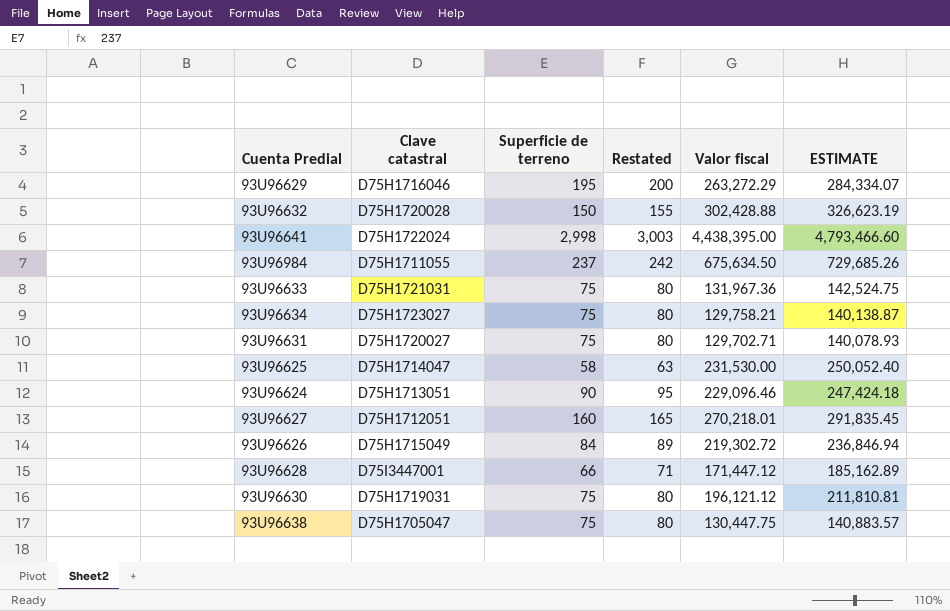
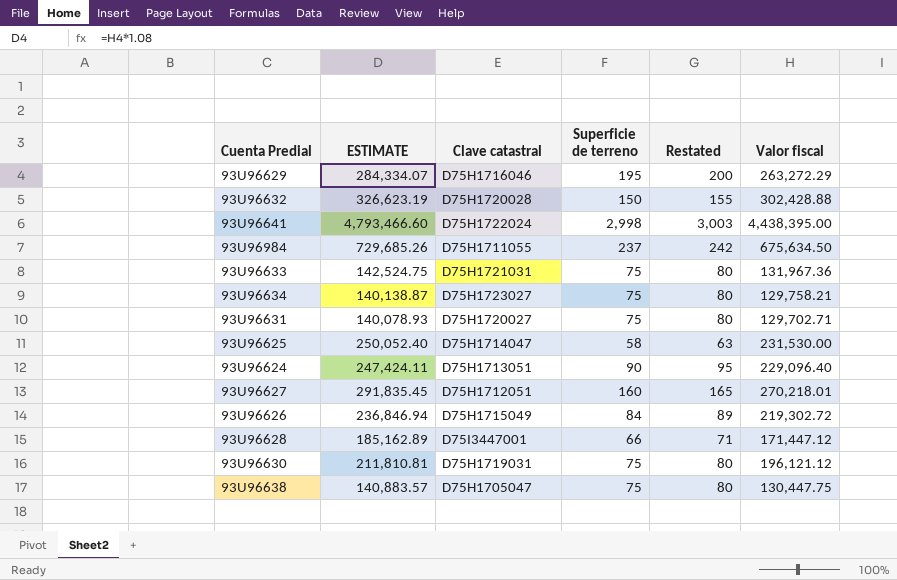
column ESTIMATE | position: 6 -> 2
93U96624 | ESTIMATE: 247,424.18 -> 247,424.11
93U96624 | Valor fiscal: 229,096.46 -> 229,096.40

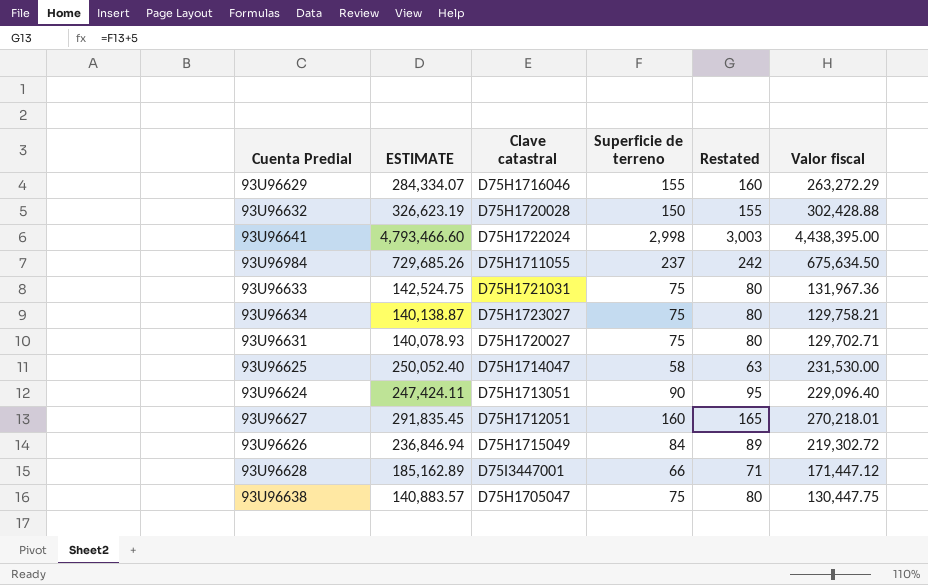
row 93U96630: 211,810.81 | D75H1719031 | 75 | 80 | 196,121.12 -> none
93U96629 | Superficie de terreno: 195 -> 155
93U96629 | Restated: 200 -> 160

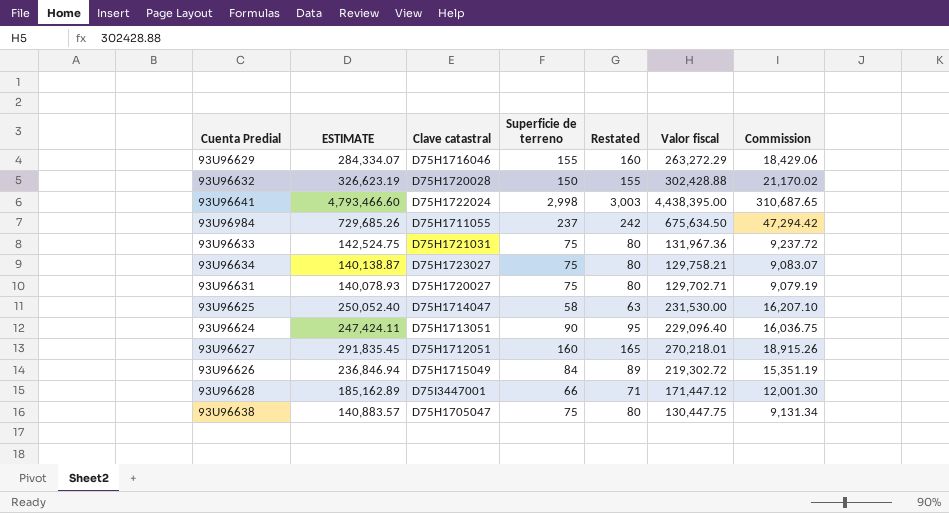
column Commission | formula: none -> [Valor fiscal] * 0.07

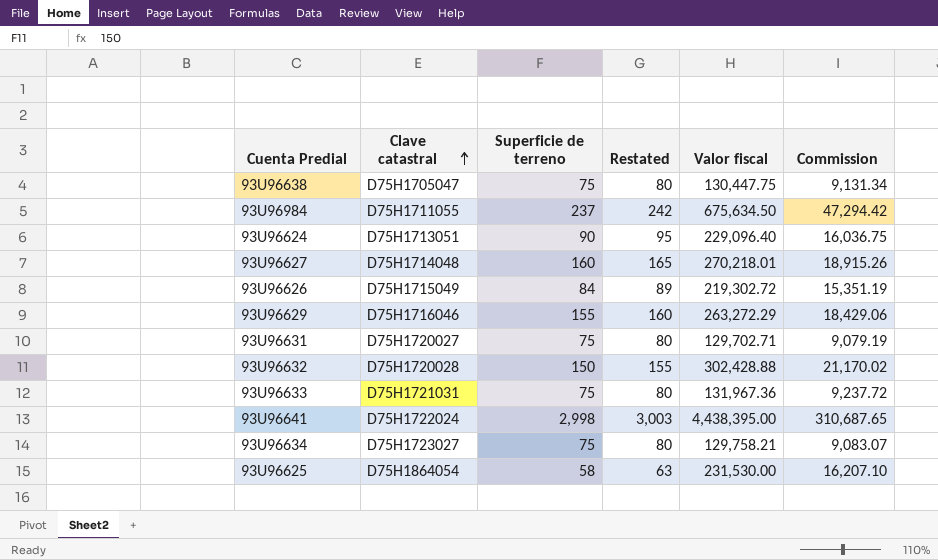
row order: none -> Clave catastral ascending
column ESTIMATE | formula: [Valor fiscal] * 1.08 -> none
row 93U96628: 185,162.89 | D75I3447001 | 66 | 71 | 171,447.12 | 12,001.30 -> none
93U96627 | Clave catastral: D75H1712051 -> D75H1714048
93U96625 | Clave catastral: D75H1714047 -> D75H1864054

